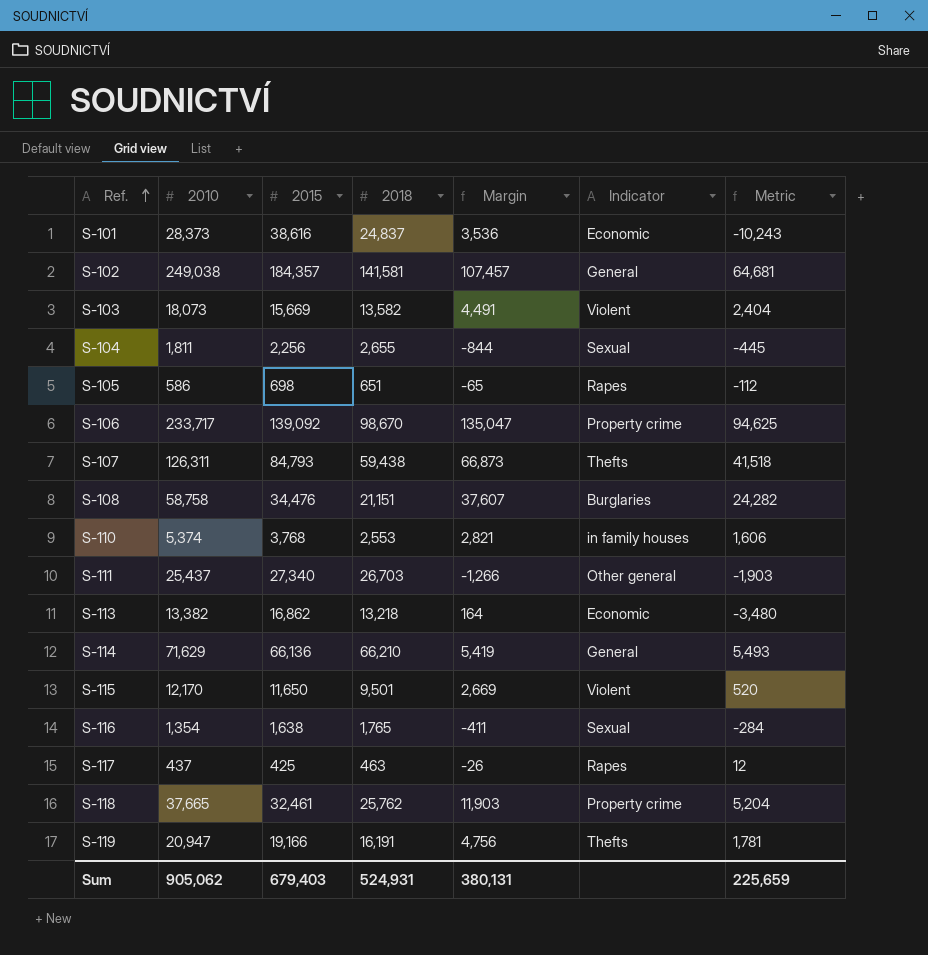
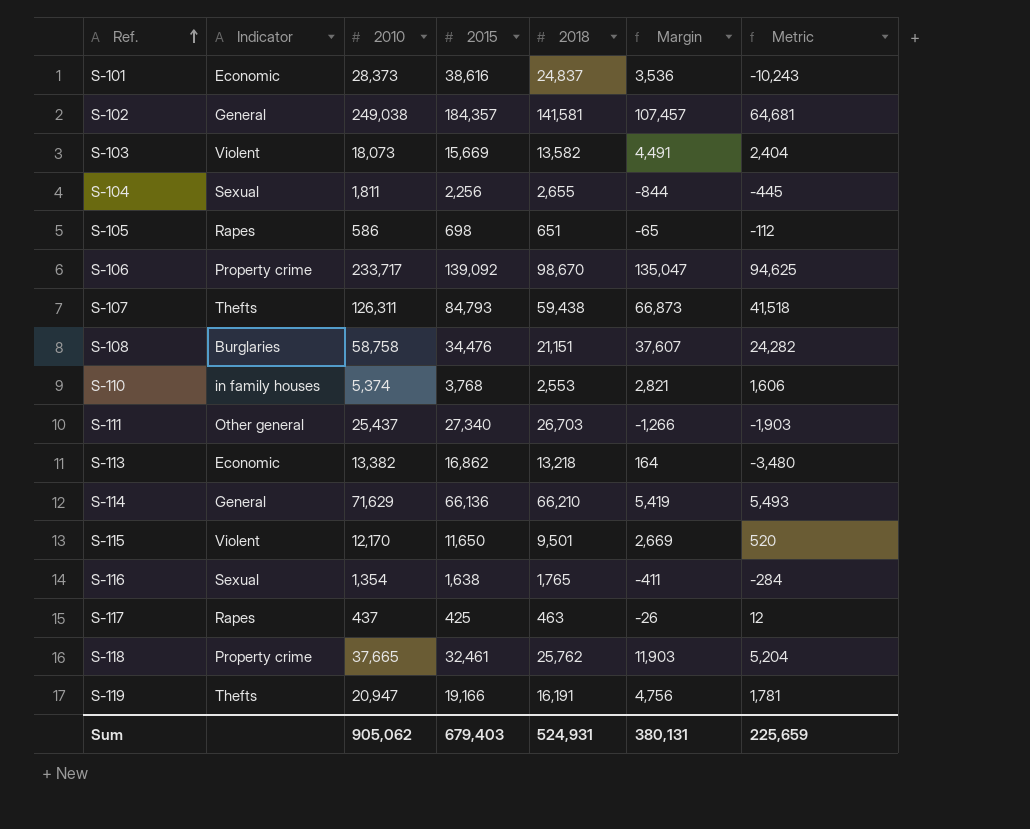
column Indicator | position: 6 -> 2

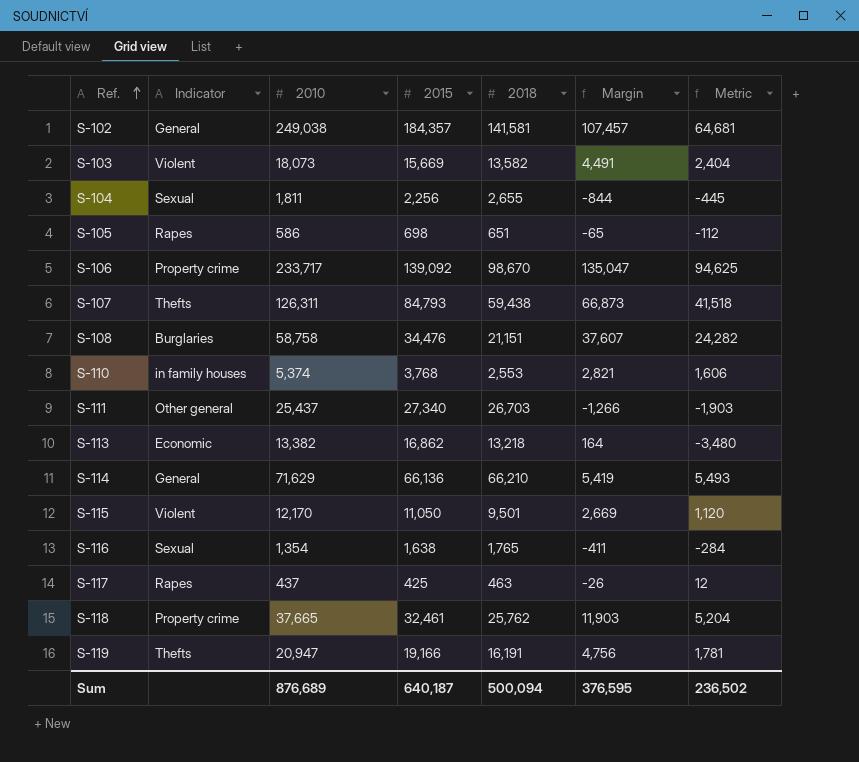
row S-101: Economic | 28,373 | 38,616 | 24,837 | 3,536 | -10,243 -> none
S-115 | 2015: 11,650 -> 11,050
S-115 | Metric: 520 -> 1,120
Sum | 2010: 905,062 -> 876,689
Sum | 2015: 679,403 -> 640,187
Sum | 2018: 524,931 -> 500,094
Sum | Margin: 380,131 -> 376,595
Sum | Metric: 225,659 -> 236,502

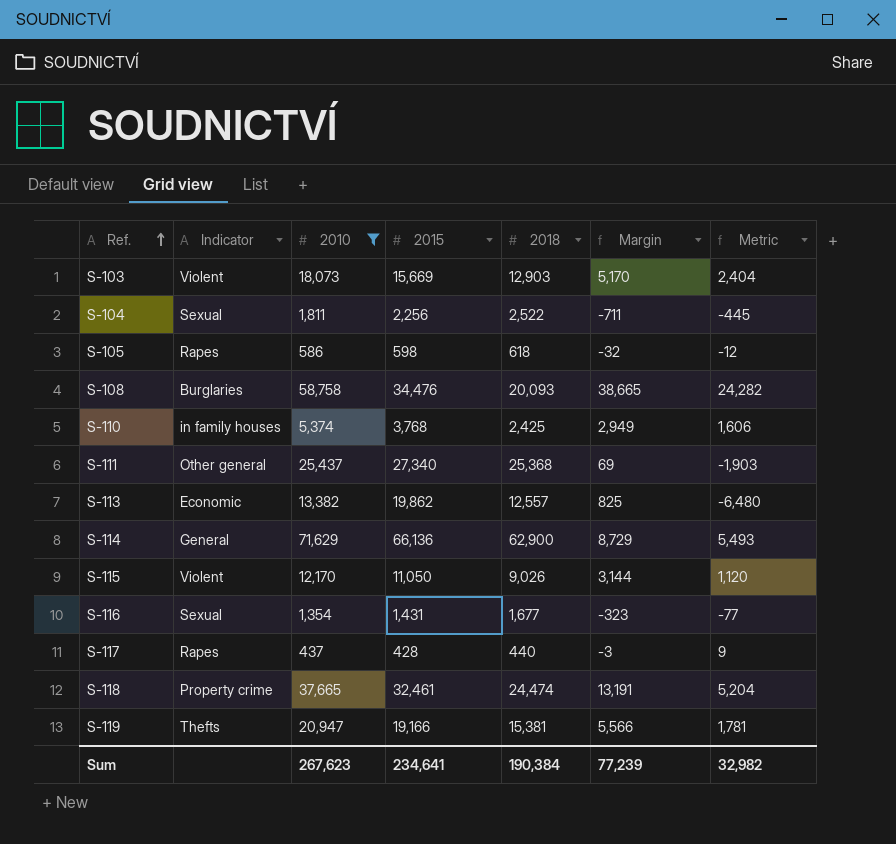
filter: none -> 2010 <= 71,629
S-103 | 2018: 13,582 -> 12,903
S-103 | Margin: 4,491 -> 5,170
S-104 | 2018: 2,655 -> 2,522
S-104 | Margin: -844 -> -711
S-105 | 2015: 698 -> 598
S-105 | 2018: 651 -> 618
S-105 | Margin: -65 -> -32
S-105 | Metric: -112 -> -12
S-108 | 2018: 21,151 -> 20,093
S-108 | Margin: 37,607 -> 38,665
S-110 | 2018: 2,553 -> 2,425
S-110 | Margin: 2,821 -> 2,949
S-111 | 2018: 26,703 -> 25,368
S-111 | Margin: -1,266 -> 69
S-113 | 2015: 16,862 -> 19,862
S-113 | 2018: 13,218 -> 12,557
S-113 | Margin: 164 -> 825
S-113 | Metric: -3,480 -> -6,480
S-114 | 2018: 66,210 -> 62,900
S-114 | Margin: 5,419 -> 8,729
S-115 | 2018: 9,501 -> 9,026
S-115 | Margin: 2,669 -> 3,144
S-116 | 2015: 1,638 -> 1,431
S-116 | 2018: 1,765 -> 1,677
S-116 | Margin: -411 -> -323
S-116 | Metric: -284 -> -77
S-117 | 2015: 425 -> 428
S-117 | 2018: 463 -> 440
S-117 | Margin: -26 -> -3
S-117 | Metric: 12 -> 9
S-118 | 2018: 25,762 -> 24,474
S-118 | Margin: 11,903 -> 13,191
S-119 | 2018: 16,191 -> 15,381
S-119 | Margin: 4,756 -> 5,566
Sum | 2010: 876,689 -> 267,623
Sum | 2015: 640,187 -> 234,641
Sum | 2018: 500,094 -> 190,384
Sum | Margin: 376,595 -> 77,239
Sum | Metric: 236,502 -> 32,982

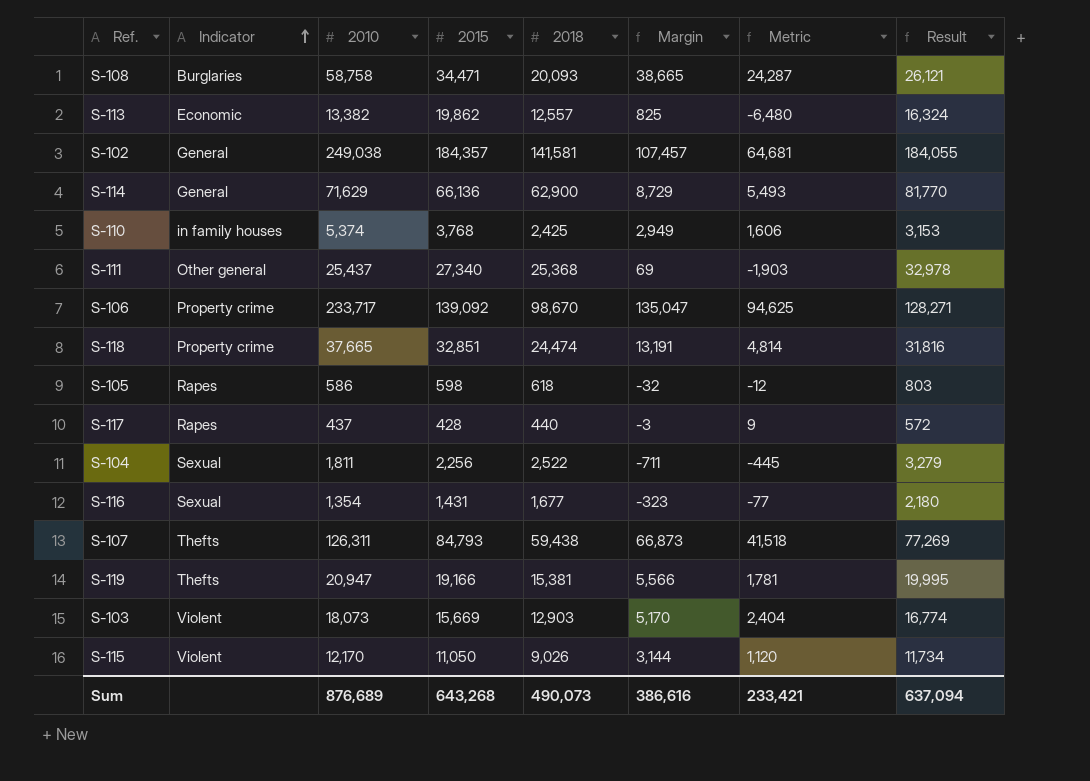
filter: 2010 <= 71,629 -> none
row order: Ref. ascending -> Indicator ascending
column Result | formula: none -> [2018] * 1.3
S-108 | 2015: 34,476 -> 34,471
S-108 | Metric: 24,282 -> 24,287
S-118 | 2015: 32,461 -> 32,851
S-118 | Metric: 5,204 -> 4,814
Sum | 2010: 267,623 -> 876,689
Sum | 2015: 234,641 -> 643,268
Sum | 2018: 190,384 -> 490,073
Sum | Margin: 77,239 -> 386,616
Sum | Metric: 32,982 -> 233,421

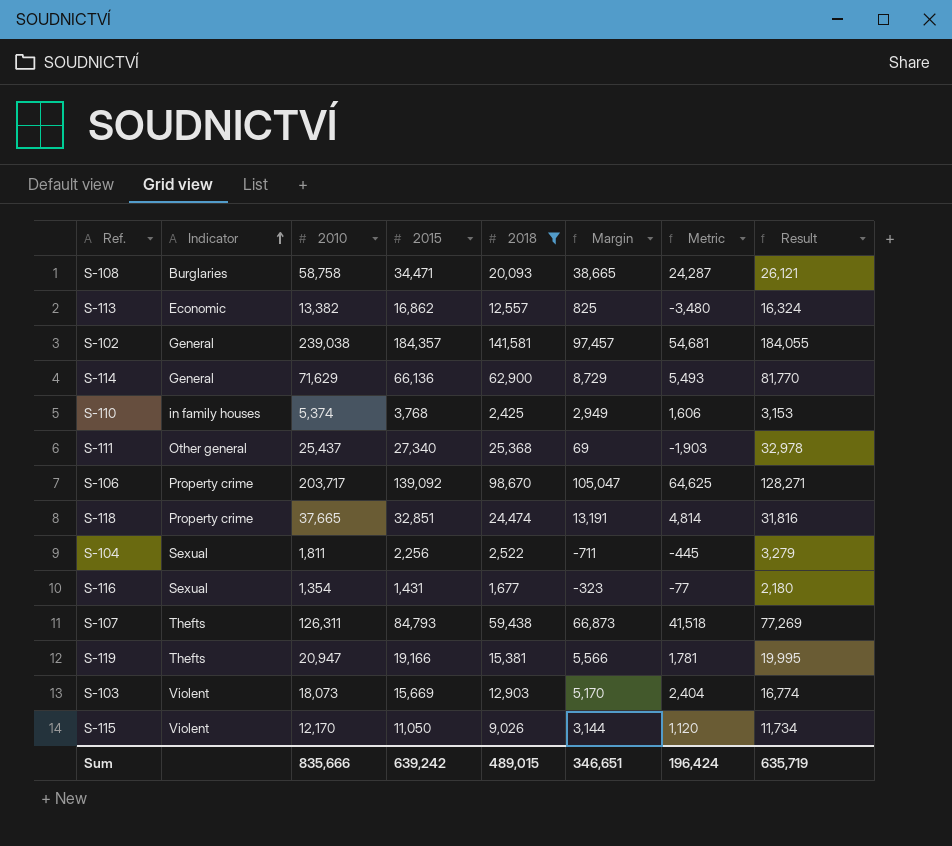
filter: none -> 2018 >= 1,677
S-113 | 2015: 19,862 -> 16,862
S-113 | Metric: -6,480 -> -3,480
S-102 | 2010: 249,038 -> 239,038
S-102 | Margin: 107,457 -> 97,457
S-102 | Metric: 64,681 -> 54,681
S-106 | 2010: 233,717 -> 203,717
S-106 | Margin: 135,047 -> 105,047
S-106 | Metric: 94,625 -> 64,625
Sum | 2010: 876,689 -> 835,666
Sum | 2015: 643,268 -> 639,242
Sum | 2018: 490,073 -> 489,015
Sum | Margin: 386,616 -> 346,651
Sum | Metric: 233,421 -> 196,424
Sum | Result: 637,094 -> 635,719

